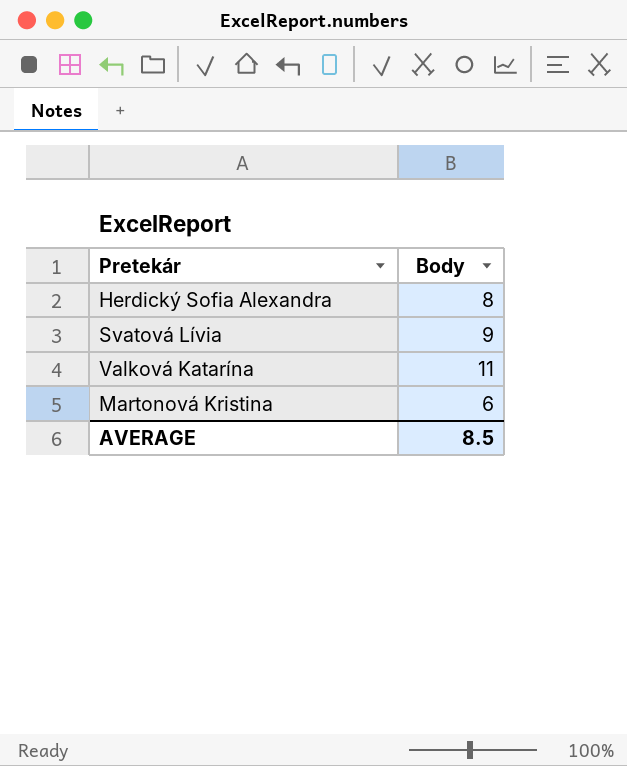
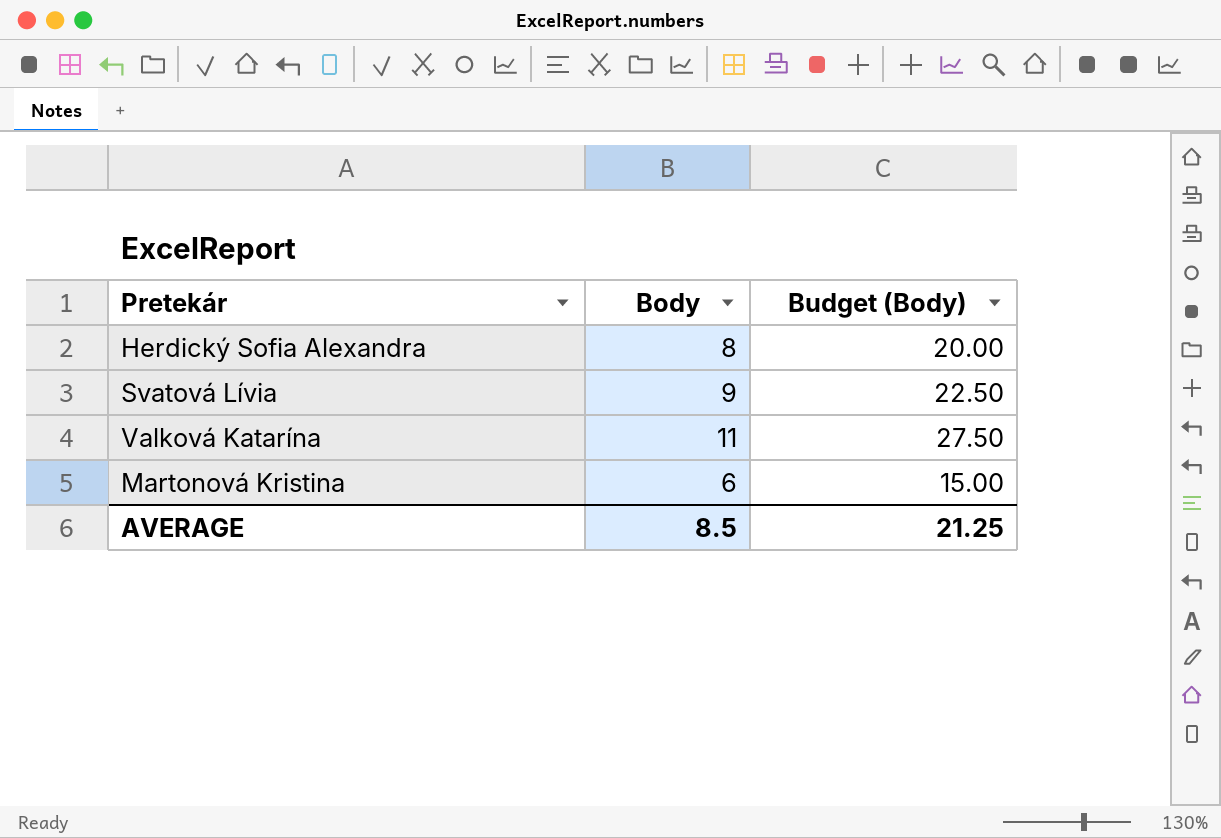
column Budget (Body) | formula: none -> [Body] * 2.5

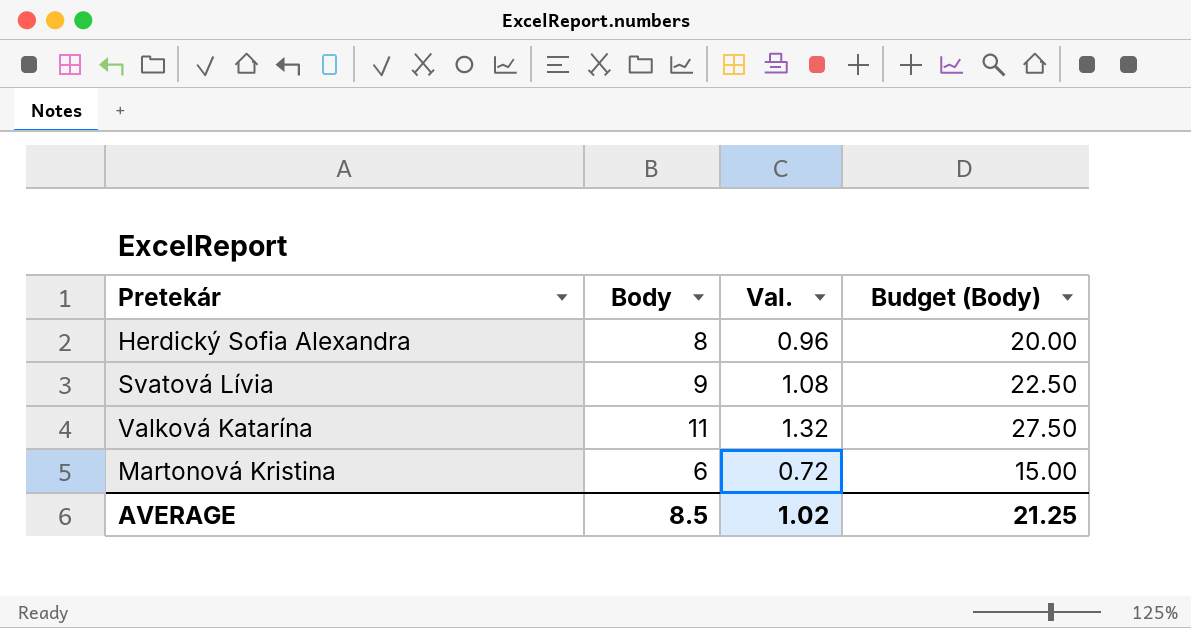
column Val. | formula: none -> [Body] * 0.12

